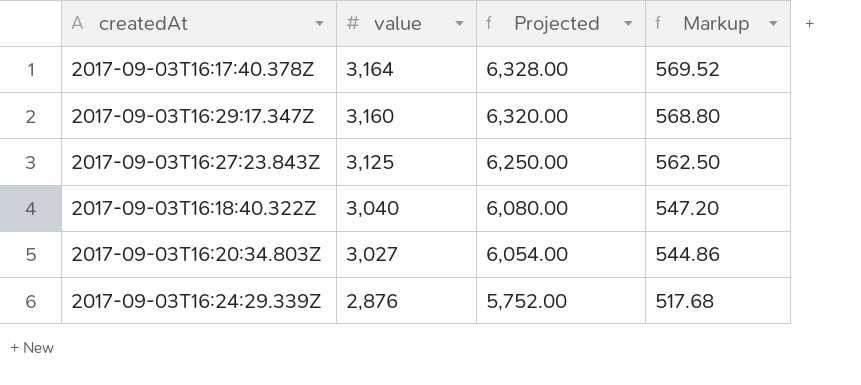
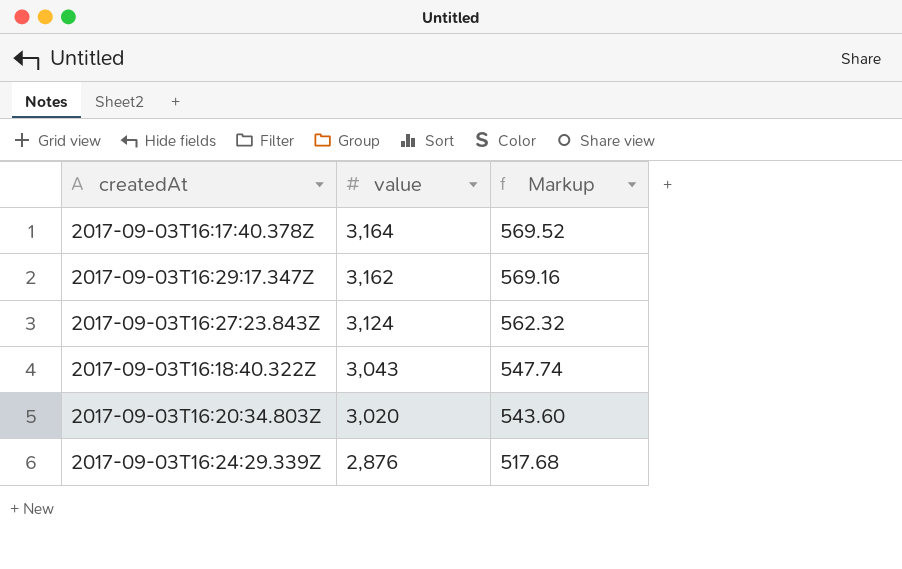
column Projected | formula: [value] * 2 -> none
2017-09-03T16:29:17.347Z | value: 3,160 -> 3,162
2017-09-03T16:29:17.347Z | Markup: 568.80 -> 569.16
2017-09-03T16:27:23.843Z | value: 3,125 -> 3,124
2017-09-03T16:27:23.843Z | Markup: 562.50 -> 562.32
2017-09-03T16:18:40.322Z | value: 3,040 -> 3,043
2017-09-03T16:18:40.322Z | Markup: 547.20 -> 547.74
2017-09-03T16:20:34.803Z | value: 3,027 -> 3,020
2017-09-03T16:20:34.803Z | Markup: 544.86 -> 543.60

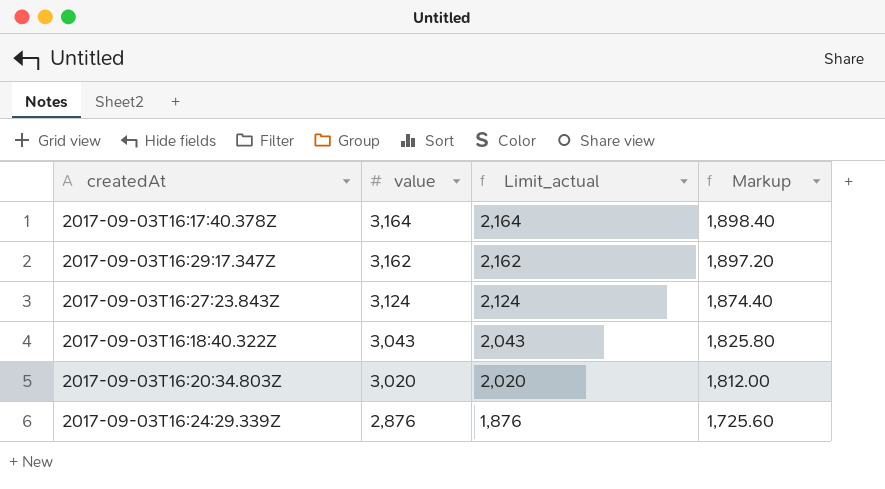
column Limit_actual | formula: none -> [value] - 1000
column Markup | formula: [value] * 0.18 -> [value] * 0.6

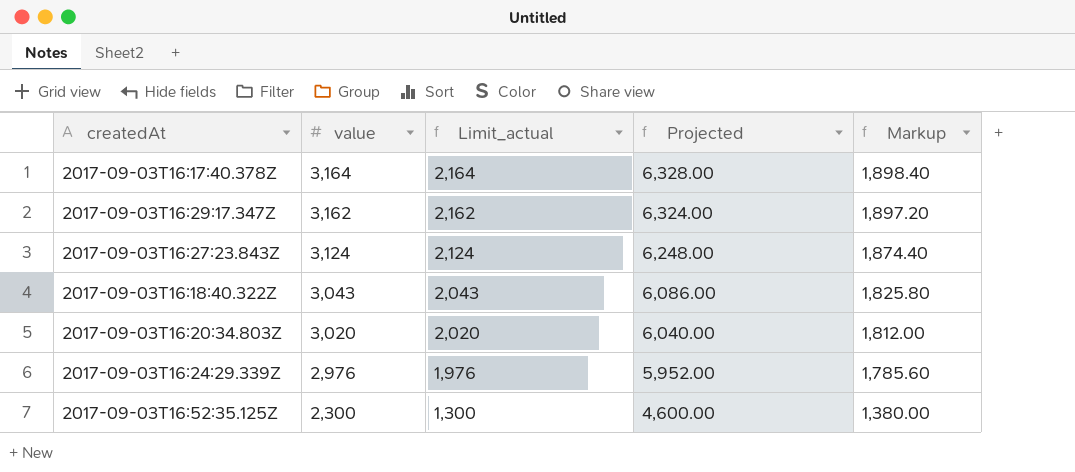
column Projected | formula: none -> [value] * 2
2017-09-03T16:24:29.339Z | value: 2,876 -> 2,976
2017-09-03T16:24:29.339Z | Limit_actual: 1,876 -> 1,976
2017-09-03T16:24:29.339Z | Markup: 1,725.60 -> 1,785.60
row 2017-09-03T16:52:35.125Z: none -> 2,300 | 1,300 | 4,600.00 | 1,380.00

